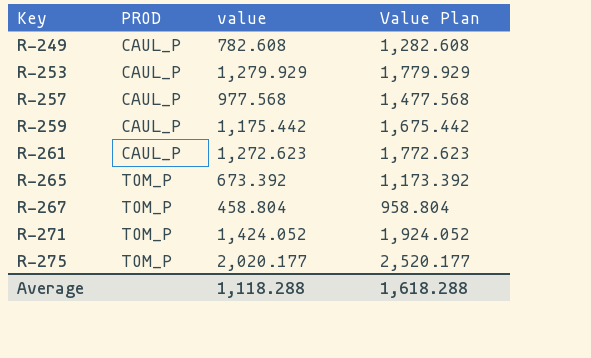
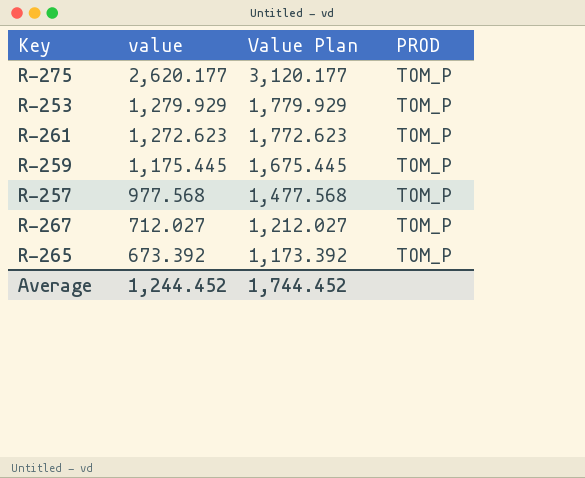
row order: Key ascending -> value descending
column PROD | position: 2 -> 4
row R-249: CAUL_P | 782.608 | 1,282.608 -> none
row R-271: TOM_P | 1,424.052 | 1,924.052 -> none
R-275 | value: 2,020.177 -> 2,620.177
R-275 | Value Plan: 2,520.177 -> 3,120.177
R-253 | PROD: CAUL_P -> TOM_P
R-261 | PROD: CAUL_P -> TOM_P
R-259 | value: 1,175.442 -> 1,175.445
R-259 | Value Plan: 1,675.442 -> 1,675.445
R-259 | PROD: CAUL_P -> TOM_P
R-257 | PROD: CAUL_P -> TOM_P
R-267 | value: 458.804 -> 712.027
R-267 | Value Plan: 958.804 -> 1,212.027
Average | value: 1,118.288 -> 1,244.452
Average | Value Plan: 1,618.288 -> 1,744.452

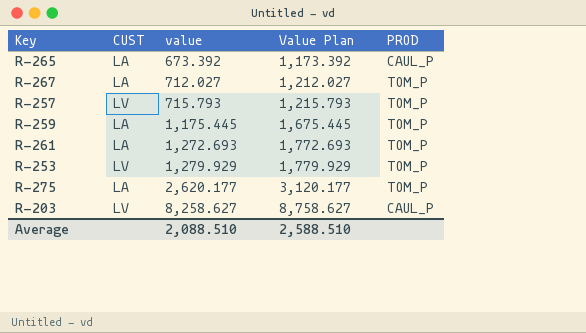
row order: value descending -> value ascending
column CUST | position: none -> 2
R-265 | PROD: TOM_P -> CAUL_P
R-257 | value: 977.568 -> 715.793
R-257 | Value Plan: 1,477.568 -> 1,215.793
R-261 | value: 1,272.623 -> 1,272.693
R-261 | Value Plan: 1,772.623 -> 1,772.693
row R-203: none -> LV | 8,258.627 | 8,758.627 | CAUL_P
Average | value: 1,244.452 -> 2,088.510
Average | Value Plan: 1,744.452 -> 2,588.510

